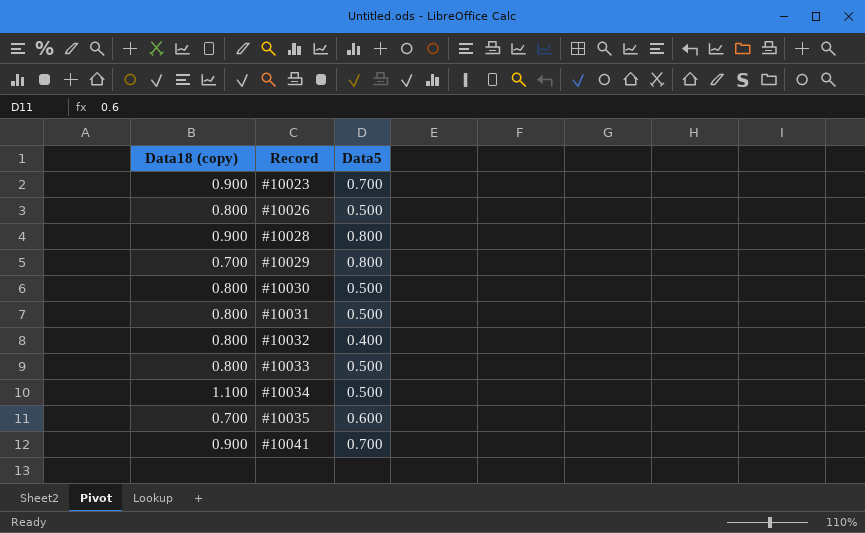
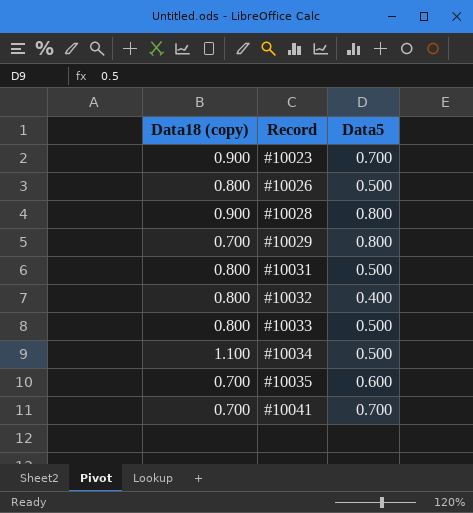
row #10030: 0.800 | 0.500 -> none
#10041 | Data18 (copy): 0.900 -> 0.700

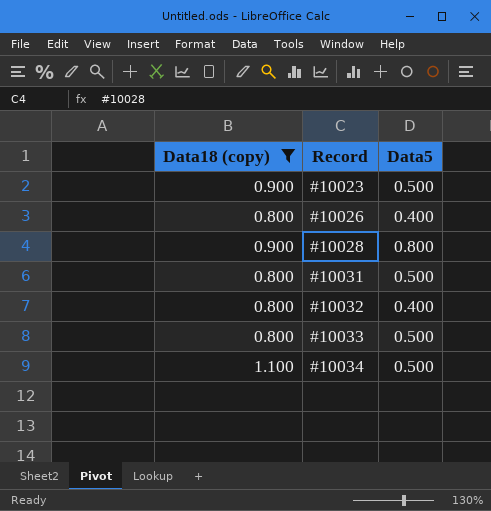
filter: none -> Data18 (copy) != 0.700
#10023 | Data5: 0.700 -> 0.500
#10026 | Data5: 0.500 -> 0.400

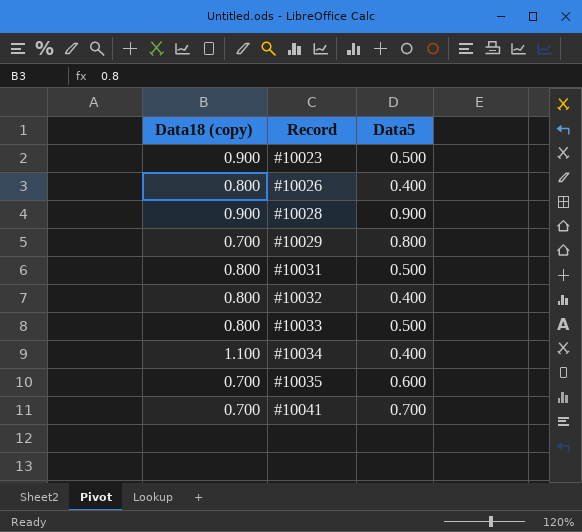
filter: Data18 (copy) != 0.700 -> none
#10028 | Data5: 0.800 -> 0.900
#10034 | Data5: 0.500 -> 0.400

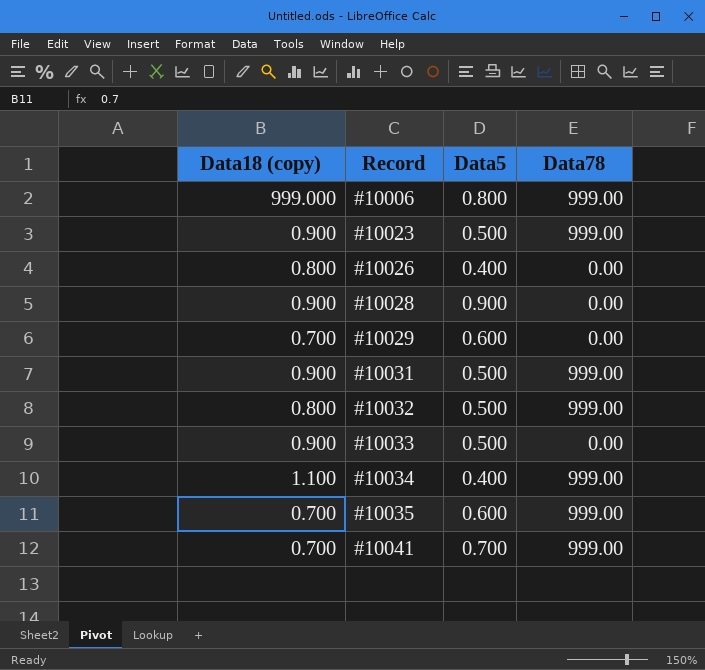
column Data78 | position: none -> 4
row #10006: none -> 999.000 | 0.800 | 999.00
#10029 | Data5: 0.800 -> 0.600
#10031 | Data18 (copy): 0.800 -> 0.900
#10032 | Data5: 0.400 -> 0.500
#10033 | Data18 (copy): 0.800 -> 0.900

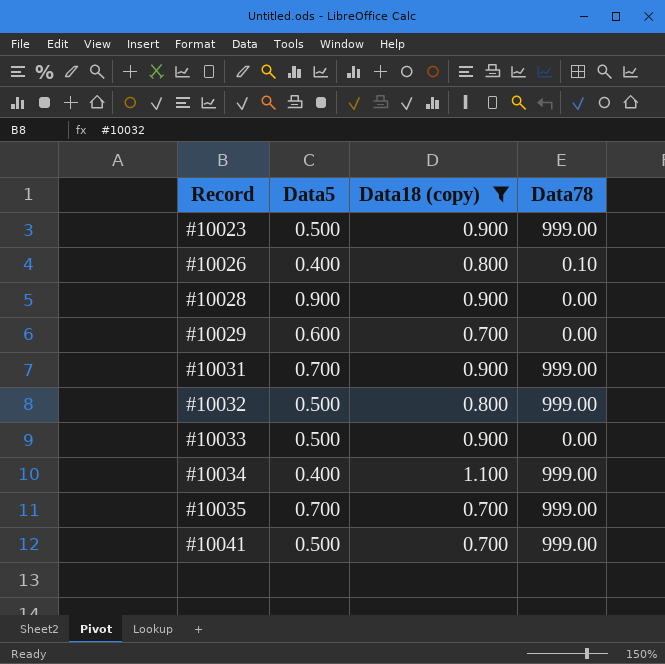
filter: none -> Data18 (copy) != 999.000
column Data18 (copy) | position: 1 -> 3
#10026 | Data78: 0.00 -> 0.10
#10031 | Data5: 0.500 -> 0.700
#10035 | Data5: 0.600 -> 0.700
#10041 | Data5: 0.700 -> 0.500

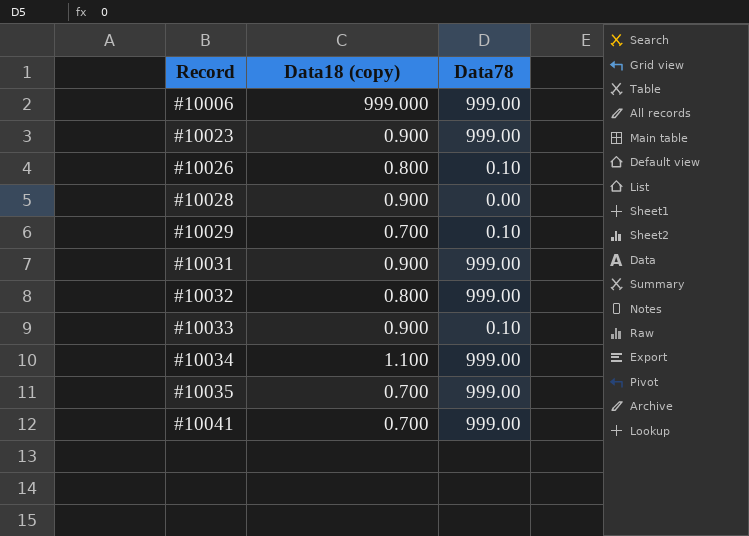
filter: Data18 (copy) != 999.000 -> none
column Data5 | position: 2 -> none
#10029 | Data78: 0.00 -> 0.10
#10033 | Data78: 0.00 -> 0.10

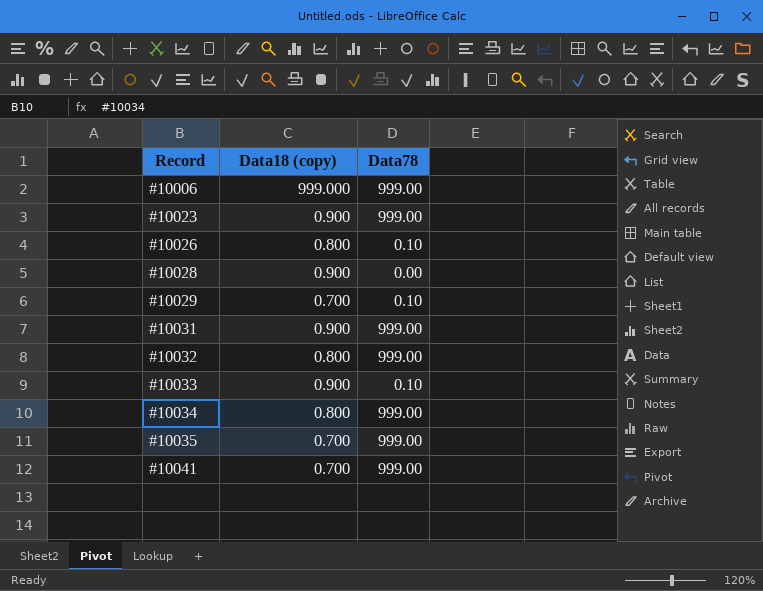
#10034 | Data18 (copy): 1.100 -> 0.800

